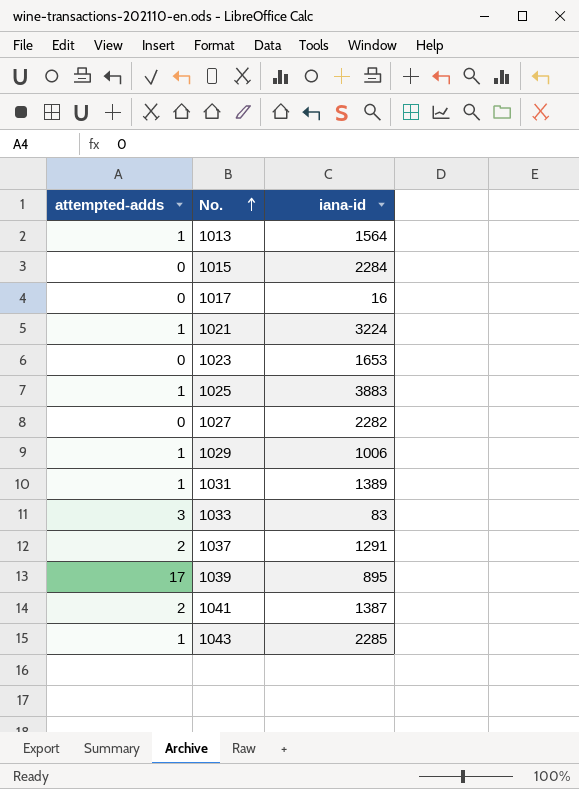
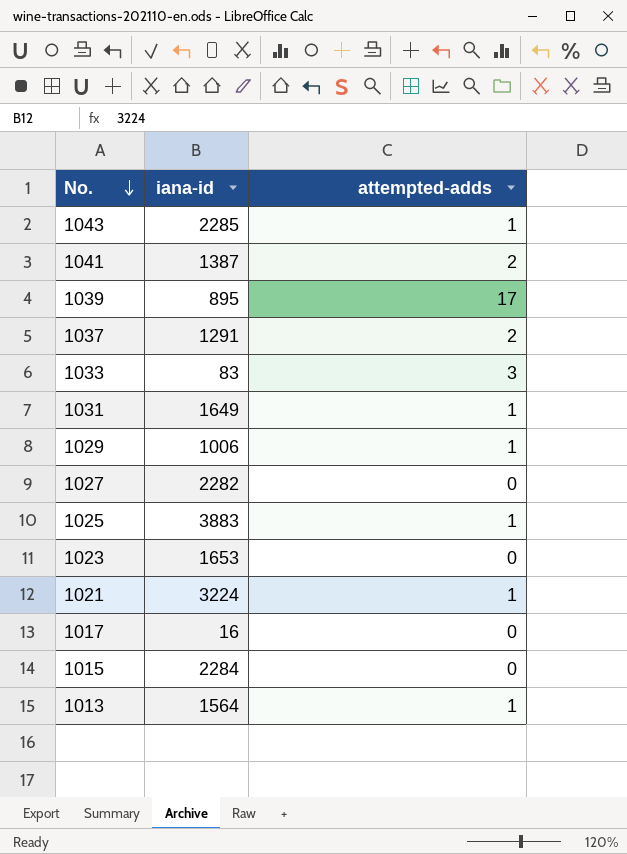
row order: No. ascending -> No. descending
column attempted-adds | position: 1 -> 3
1031 | iana-id: 1389 -> 1649

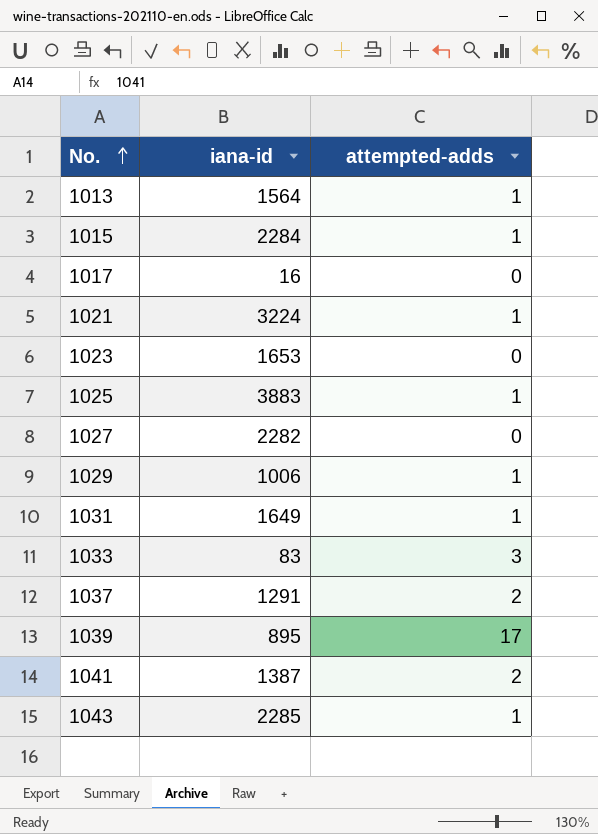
row order: No. descending -> No. ascending
1015 | attempted-adds: 0 -> 1

